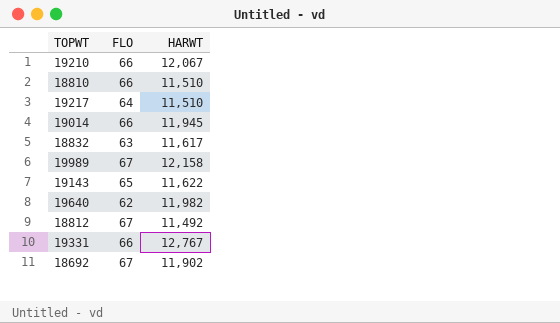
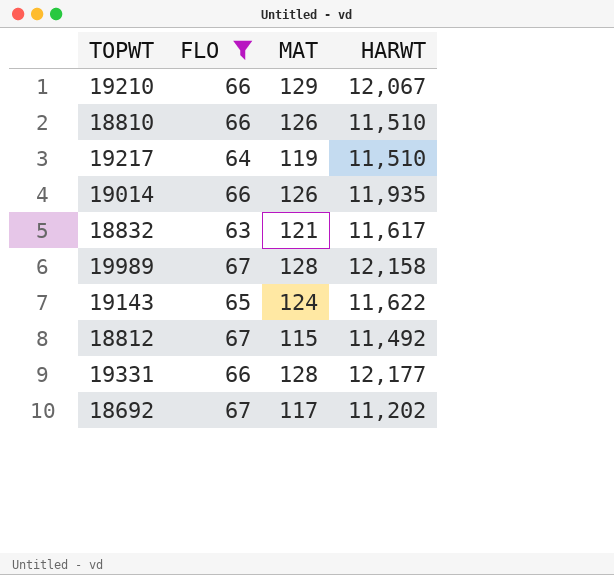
filter: none -> FLO != 62
column MAT | position: none -> 3
19014 | HARWT: 11,945 -> 11,935
19331 | HARWT: 12,767 -> 12,177
18692 | HARWT: 11,902 -> 11,202

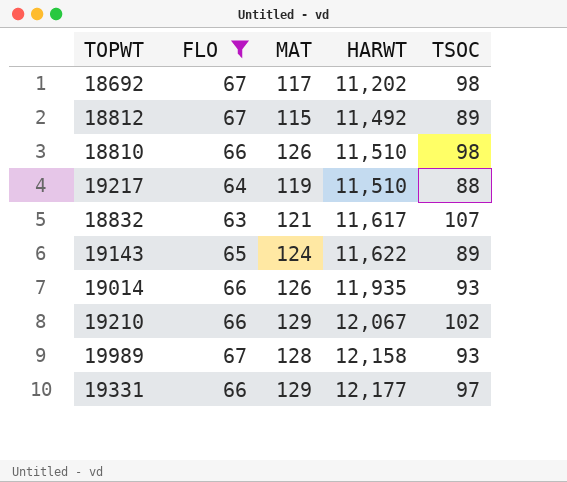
row order: none -> HARWT ascending
column TSOC | position: none -> 5
19331 | MAT: 128 -> 129

